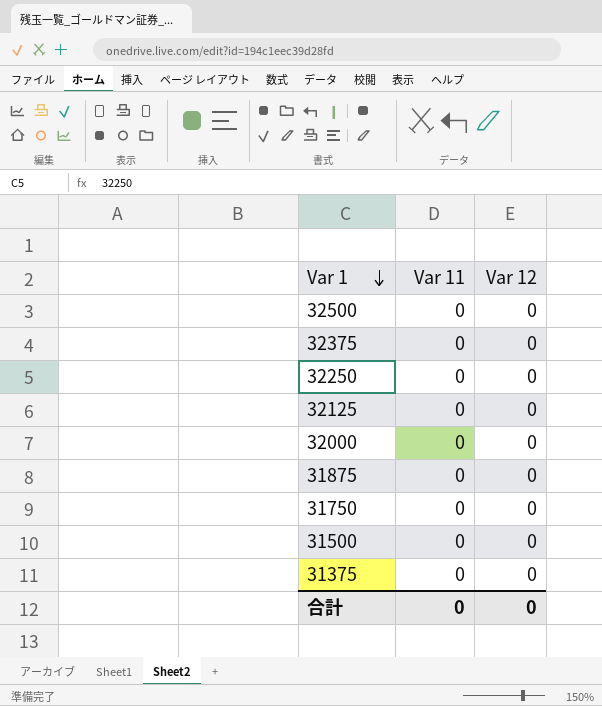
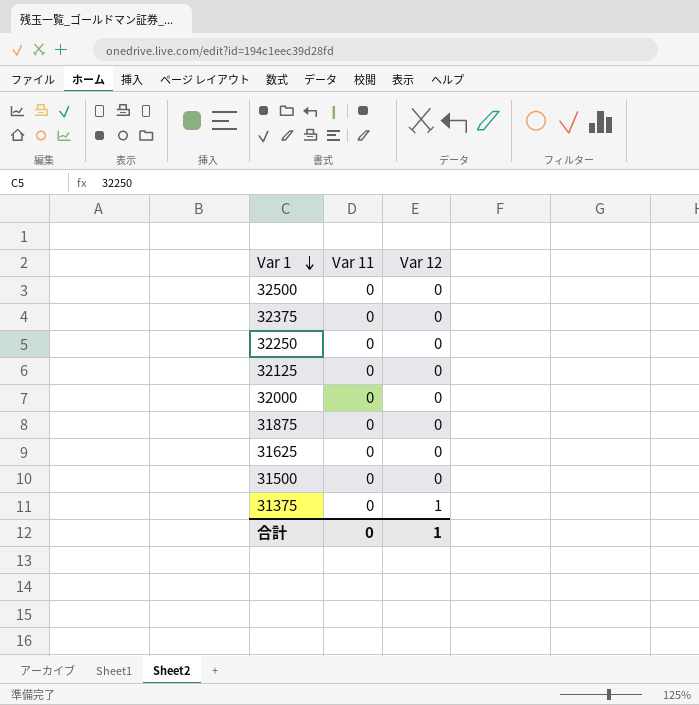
row 31750: 0 | 0 -> none
row 31625: none -> 0 | 0
31375 | Var 12: 0 -> 1
合計 | Var 12: 0 -> 1

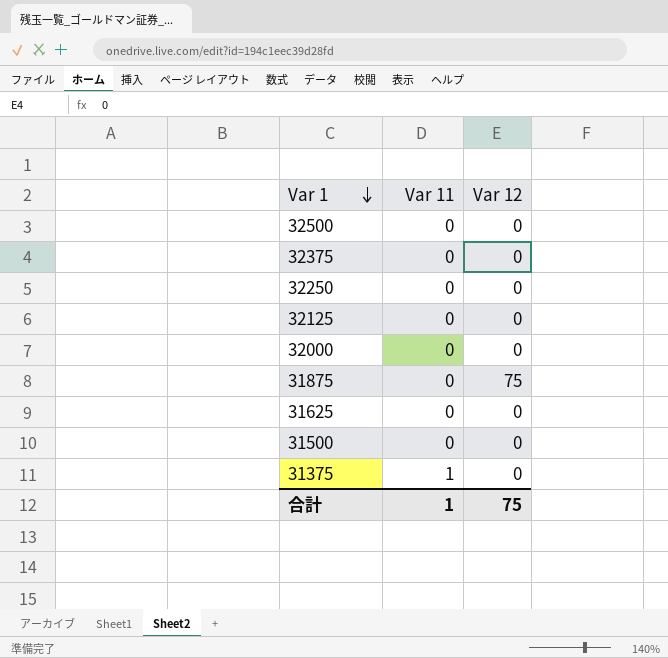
31875 | Var 12: 0 -> 75
31375 | Var 11: 0 -> 1
31375 | Var 12: 1 -> 0
合計 | Var 11: 0 -> 1
合計 | Var 12: 1 -> 75

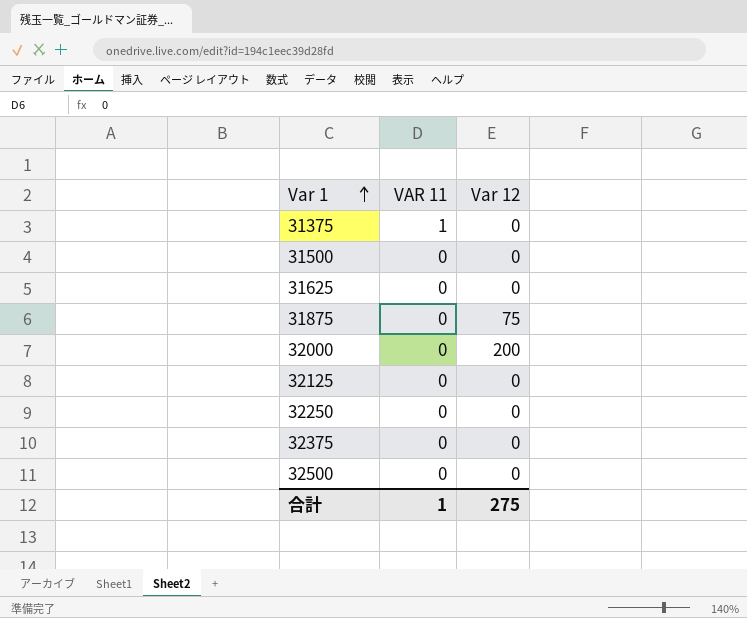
row order: Var 1 descending -> Var 1 ascending
column name: Var 11 -> VAR 11
32000 | Var 12: 0 -> 200
合計 | Var 12: 75 -> 275

